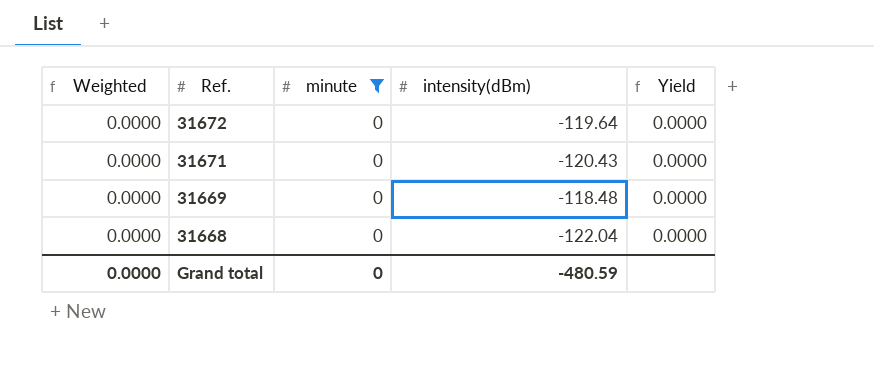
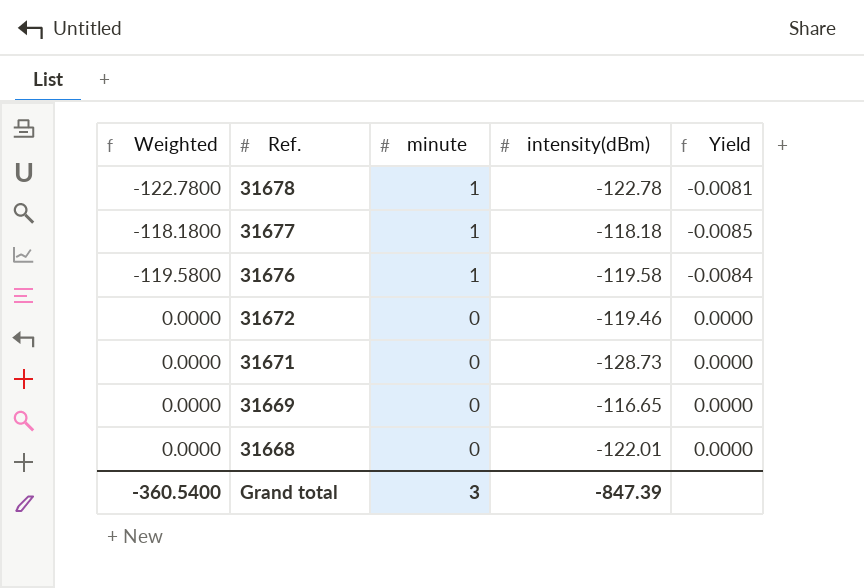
filter: minute = 0 -> none
31672 | intensity(dBm): -119.64 -> -119.46
31671 | intensity(dBm): -120.43 -> -128.73
31669 | intensity(dBm): -118.48 -> -116.65
31668 | intensity(dBm): -122.04 -> -122.01
Grand total | Weighted: 0.0000 -> -360.5400
Grand total | minute: 0 -> 3
Grand total | intensity(dBm): -480.59 -> -847.39

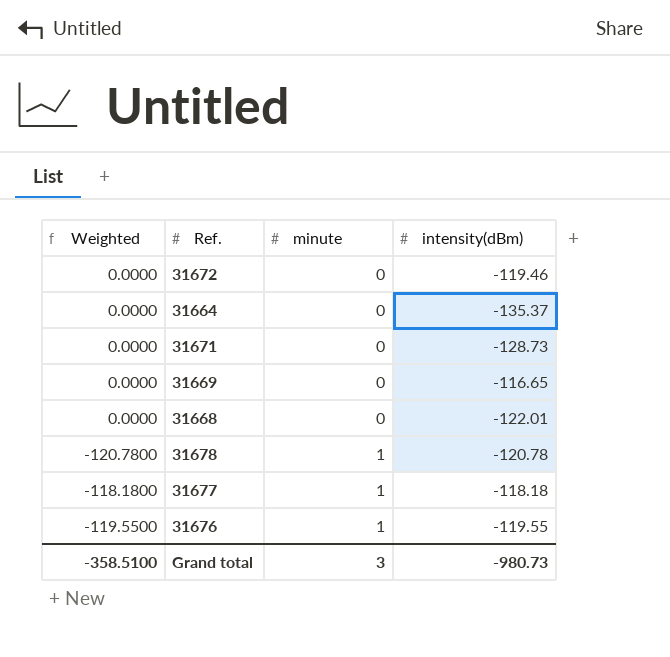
row order: Ref. descending -> minute ascending
column Yield | formula: [minute] / [intensity(dBm)] -> none
row 31664: none -> 0.0000 | 0 | -135.37
31678 | Weighted: -122.7800 -> -120.7800
31678 | intensity(dBm): -122.78 -> -120.78
31676 | Weighted: -119.5800 -> -119.5500
31676 | intensity(dBm): -119.58 -> -119.55
Grand total | Weighted: -360.5400 -> -358.5100
Grand total | intensity(dBm): -847.39 -> -980.73

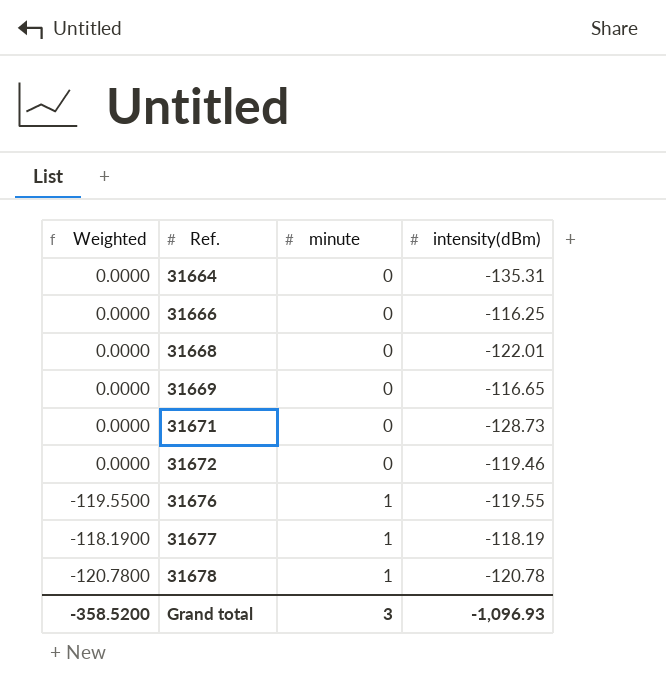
row order: minute ascending -> Ref. ascending
31664 | intensity(dBm): -135.37 -> -135.31
row 31666: none -> 0.0000 | 0 | -116.25
31677 | Weighted: -118.1800 -> -118.1900
31677 | intensity(dBm): -118.18 -> -118.19
Grand total | Weighted: -358.5100 -> -358.5200
Grand total | intensity(dBm): -980.73 -> -1,096.93

